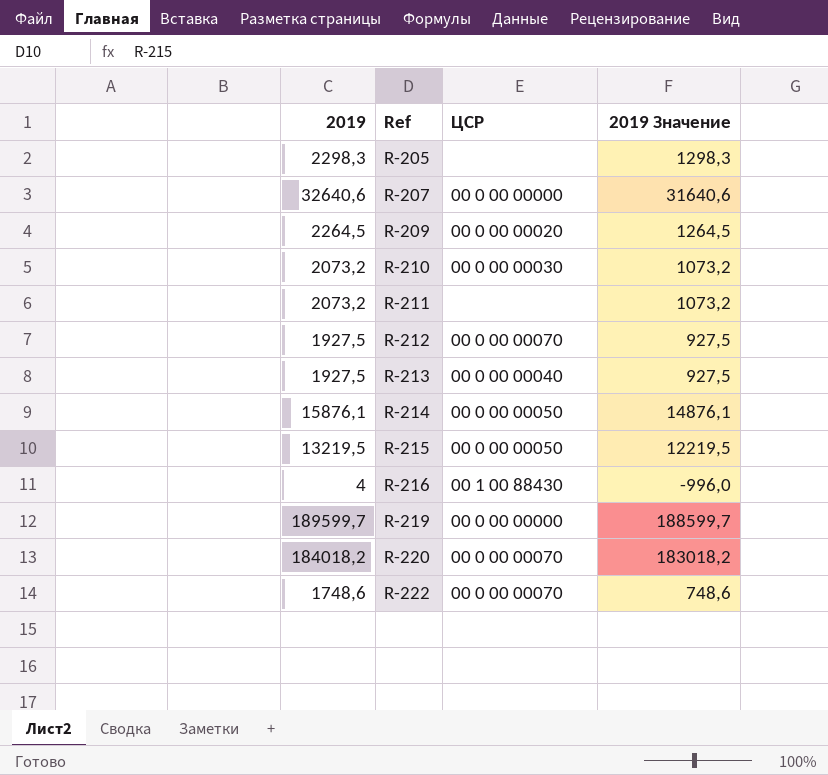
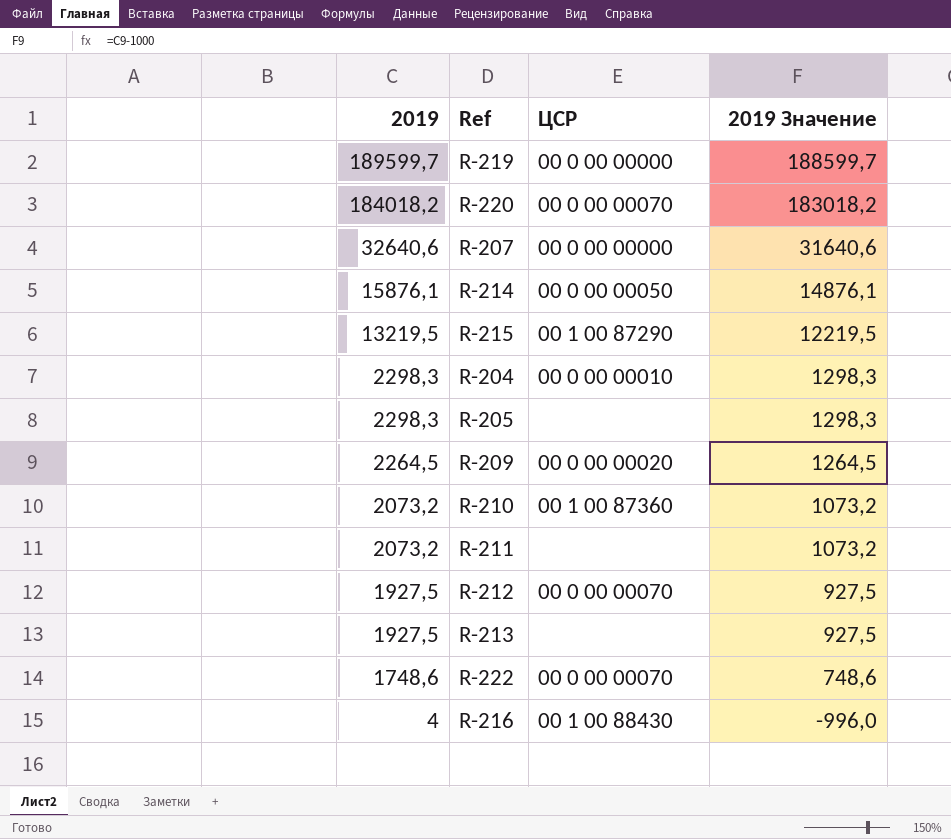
row order: Ref ascending -> 2019 descending
R-215 | ЦСР: 00 0 00 00050 -> 00 1 00 87290
row R-204: none -> 2298,3 | 00 0 00 00010 | 1298,3
R-210 | ЦСР: 00 0 00 00030 -> 00 1 00 87360
R-213 | ЦСР: 00 0 00 00040 -> none

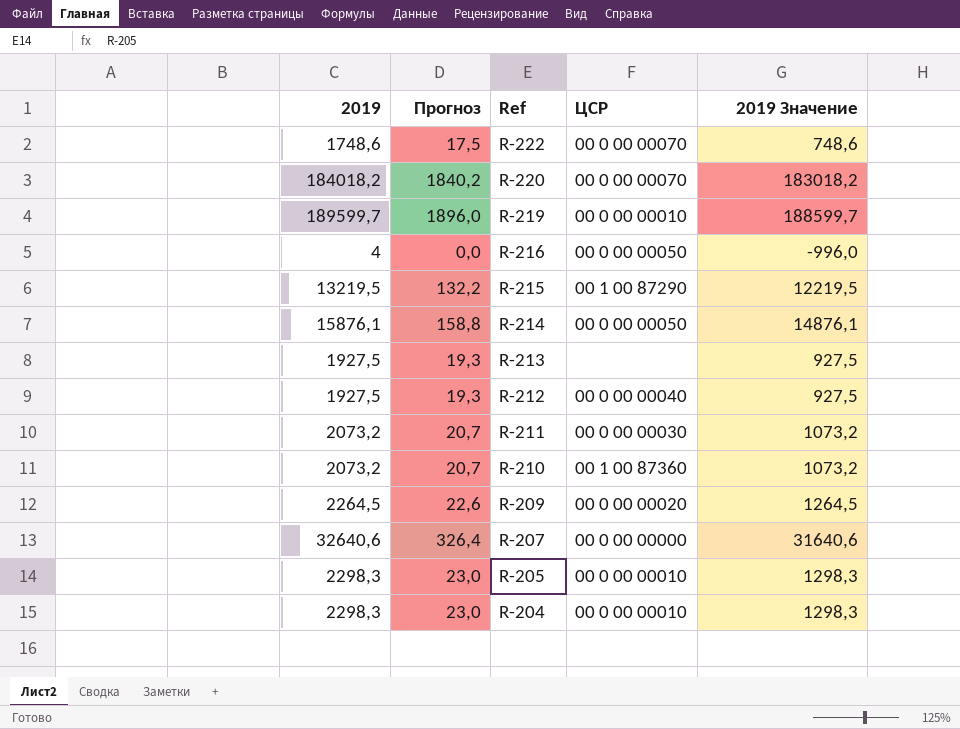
row order: 2019 descending -> Ref descending
column Прогноз | formula: none -> [2019] * 0,01
R-219 | ЦСР: 00 0 00 00000 -> 00 0 00 00010
R-216 | ЦСР: 00 1 00 88430 -> 00 0 00 00050
R-212 | ЦСР: 00 0 00 00070 -> 00 0 00 00040
R-211 | ЦСР: none -> 00 0 00 00030
R-205 | ЦСР: none -> 00 0 00 00010

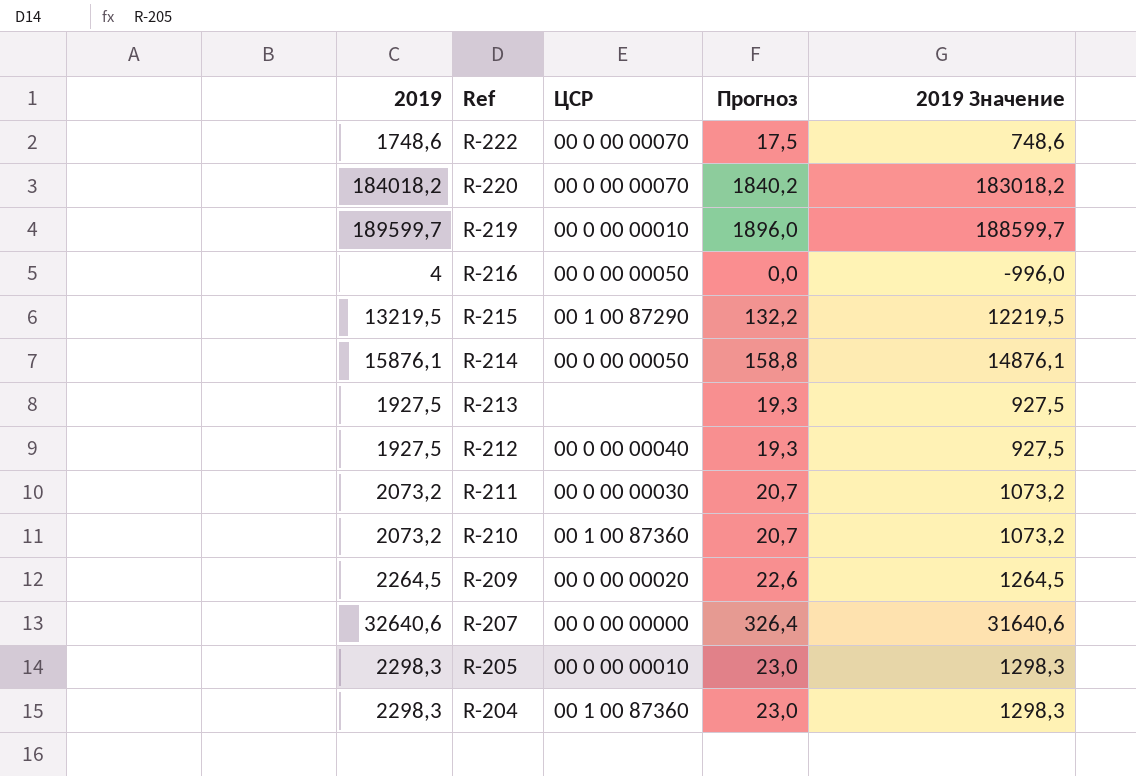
column Прогноз | position: 2 -> 4
R-204 | ЦСР: 00 0 00 00010 -> 00 1 00 87360

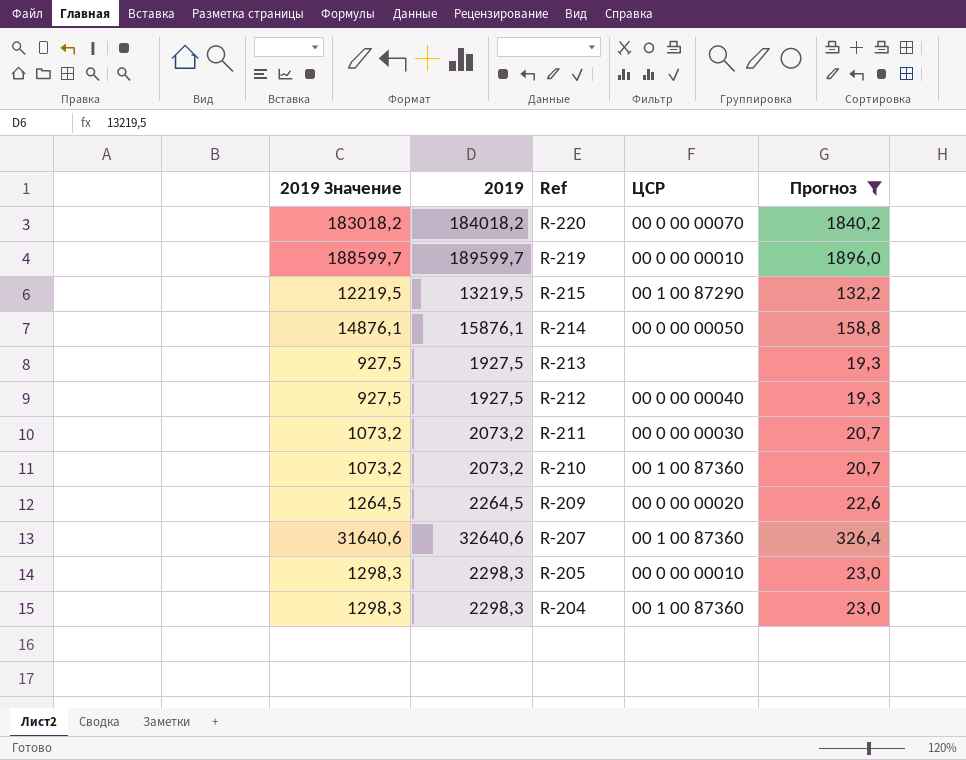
filter: none -> Прогноз >= 19,3
column 2019 Значение | position: 5 -> 1
R-207 | ЦСР: 00 0 00 00000 -> 00 1 00 87360

